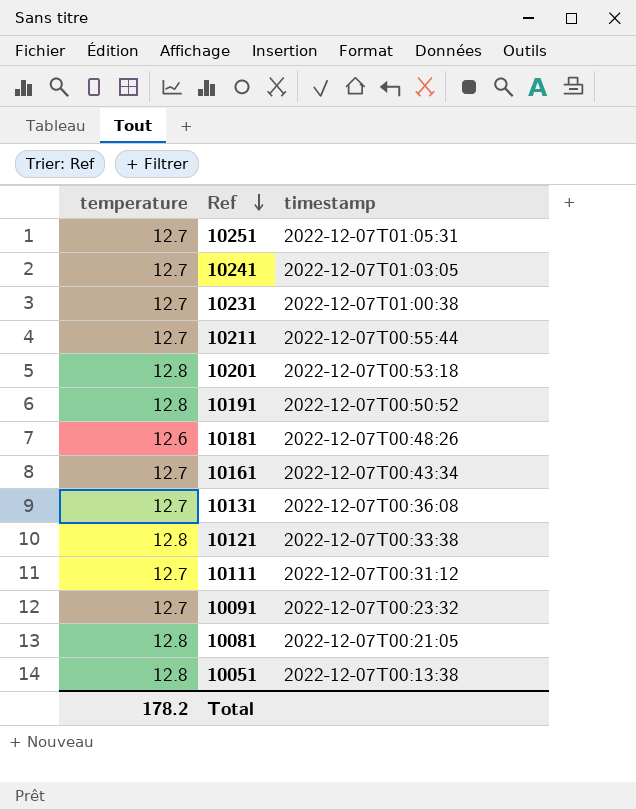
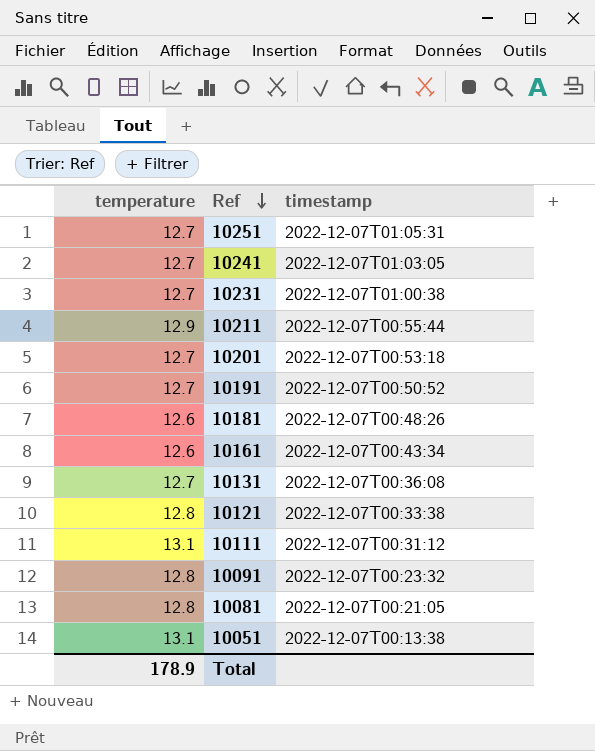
10211 | temperature: 12.7 -> 12.9
10201 | temperature: 12.8 -> 12.7
10191 | temperature: 12.8 -> 12.7
10161 | temperature: 12.7 -> 12.6
10111 | temperature: 12.7 -> 13.1
10091 | temperature: 12.7 -> 12.8
10051 | temperature: 12.8 -> 13.1
Total | temperature: 178.2 -> 178.9

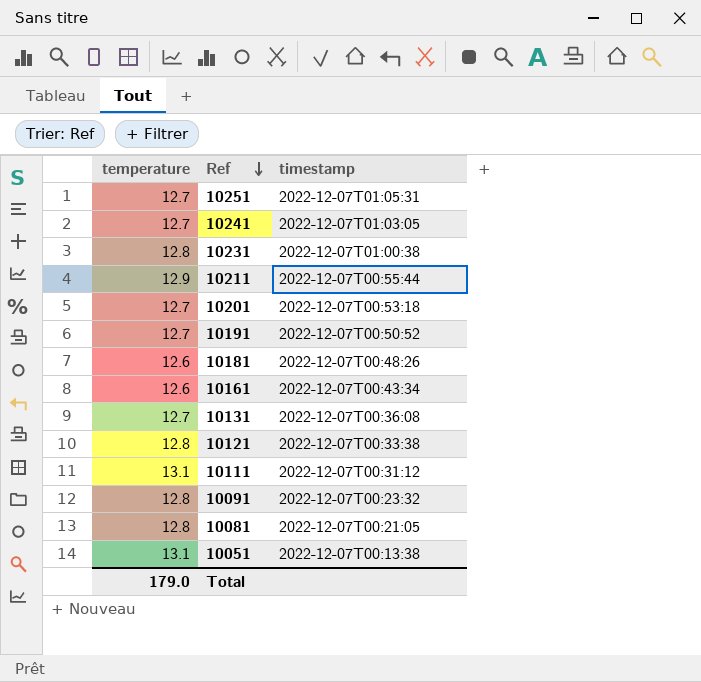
10231 | temperature: 12.7 -> 12.8
Total | temperature: 178.9 -> 179.0

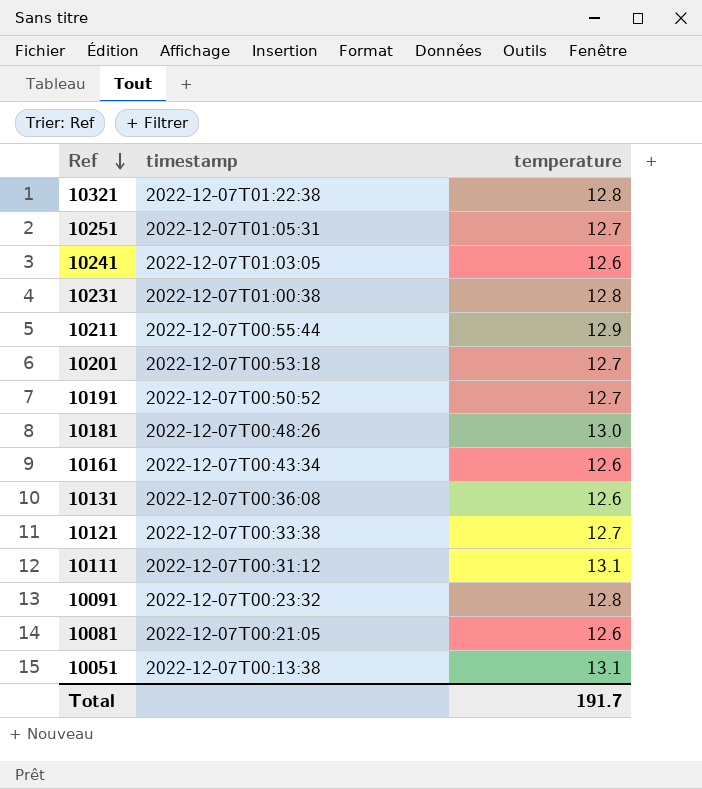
column temperature | position: 1 -> 3
row 10321: none -> 2022-12-07T01:22:38 | 12.8
10241 | temperature: 12.7 -> 12.6
10181 | temperature: 12.6 -> 13.0
10131 | temperature: 12.7 -> 12.6
10121 | temperature: 12.8 -> 12.7
10081 | temperature: 12.8 -> 12.6
Total | temperature: 179.0 -> 191.7

